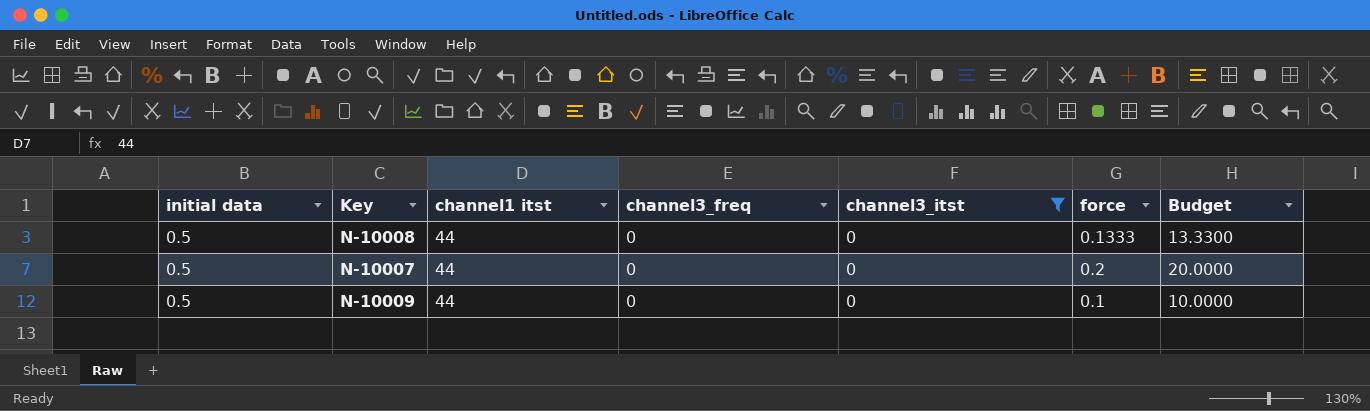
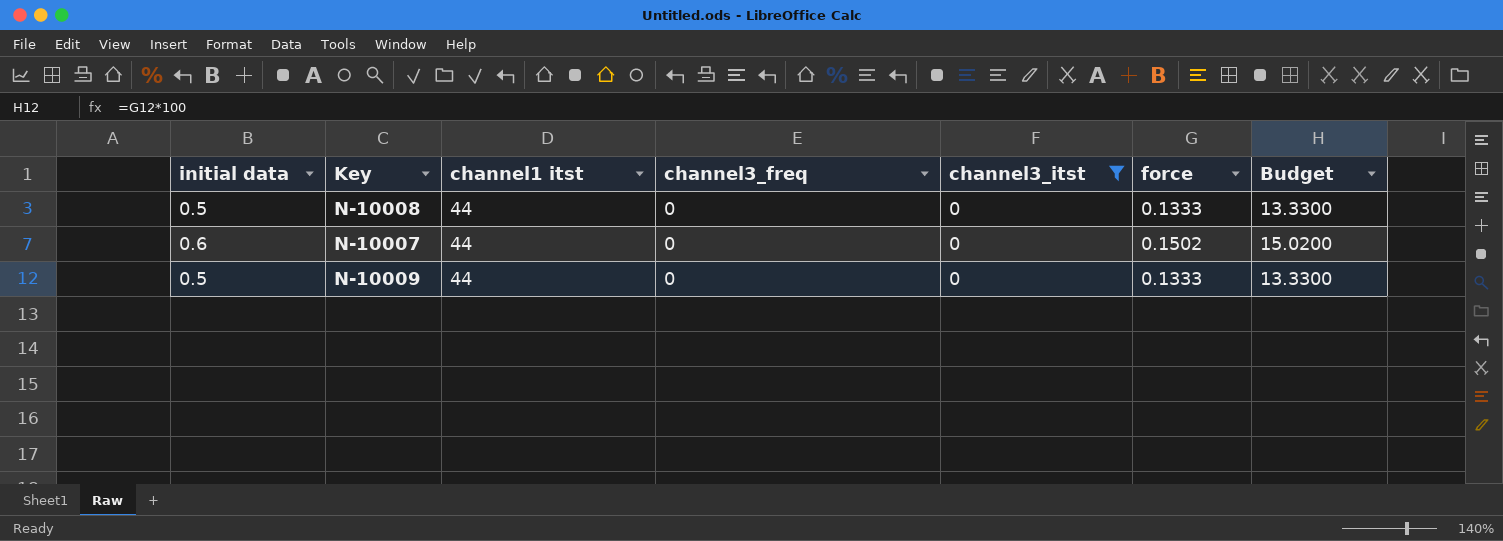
N-10007 | initial data: 0.5 -> 0.6
N-10007 | force: 0.2 -> 0.1502
N-10007 | Budget: 20.0000 -> 15.0200
N-10009 | force: 0.1 -> 0.1333
N-10009 | Budget: 10.0000 -> 13.3300

